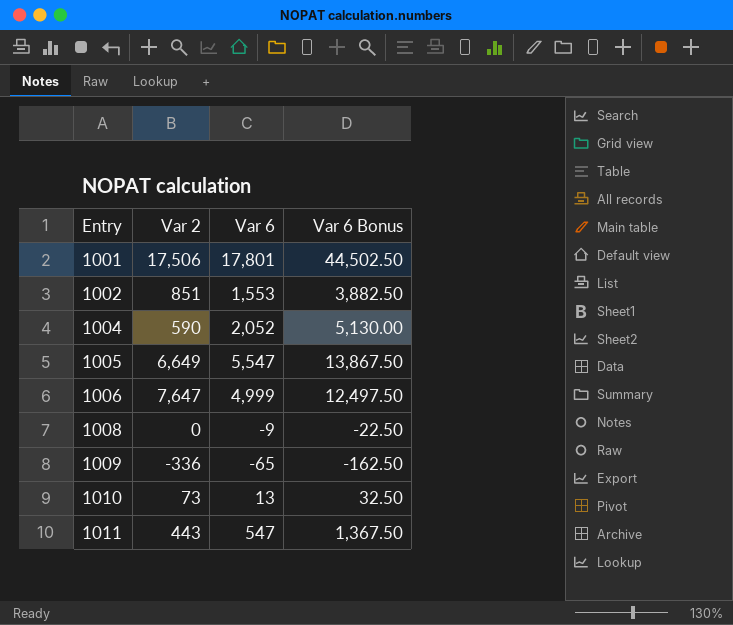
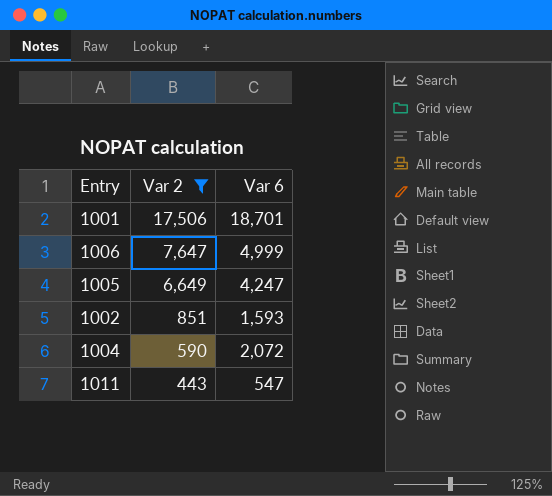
filter: none -> Var 2 >= 443
row order: Entry ascending -> Var 2 descending
column Var 6 Bonus | formula: [Var 6] * 2.5 -> none
1001 | Var 6: 17,801 -> 18,701
1005 | Var 6: 5,547 -> 4,247
1002 | Var 6: 1,553 -> 1,593
1004 | Var 6: 2,052 -> 2,072

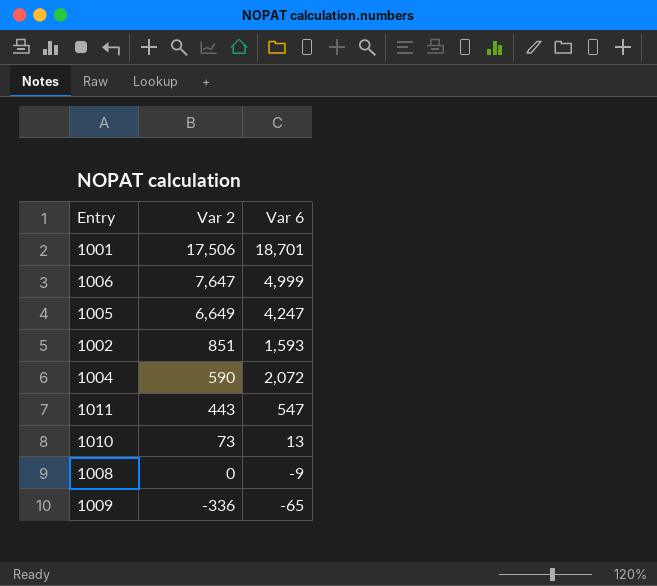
filter: Var 2 >= 443 -> none

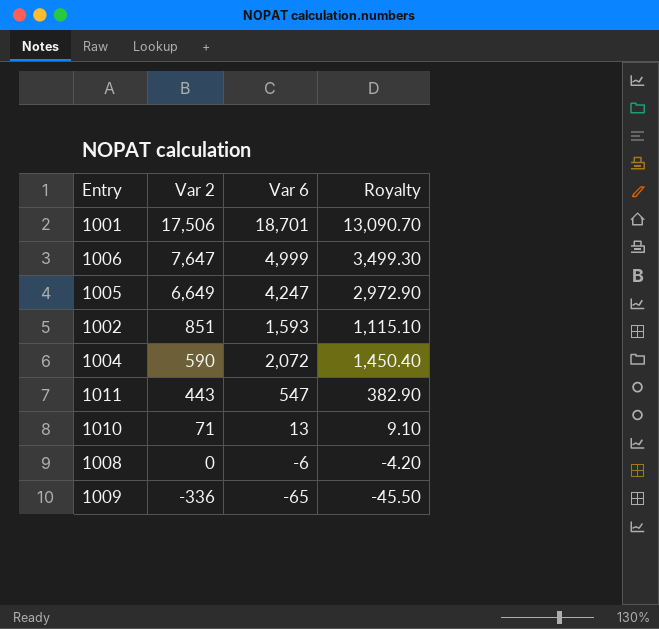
column Royalty | formula: none -> [Var 6] * 0.7
1010 | Var 2: 73 -> 71
1008 | Var 6: -9 -> -6

